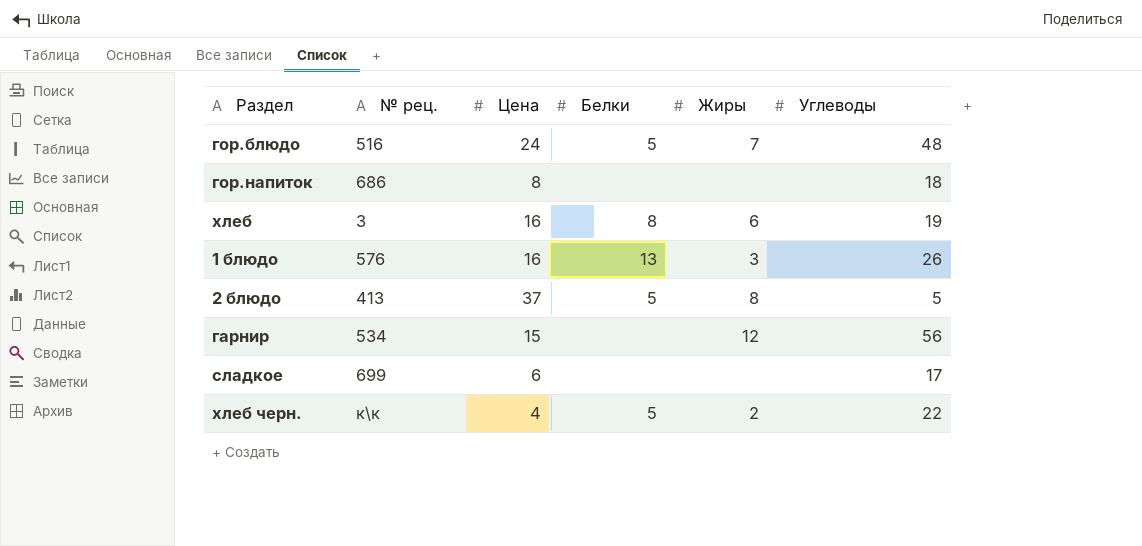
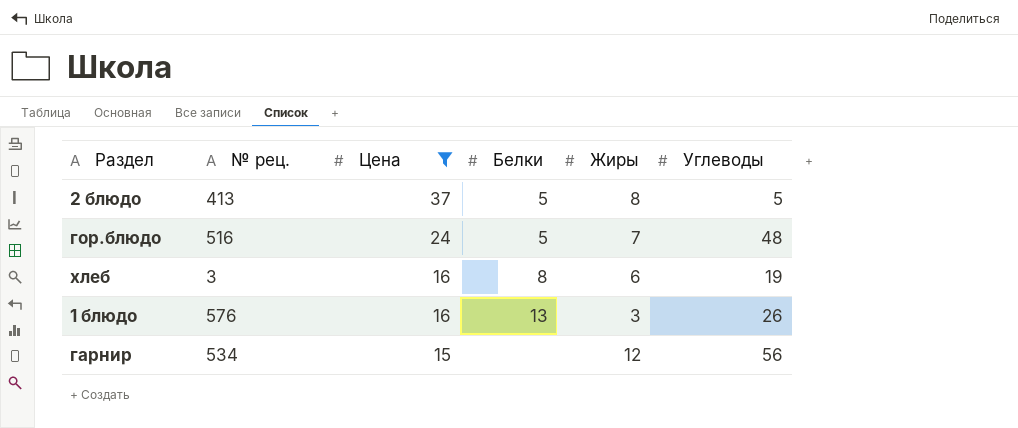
filter: none -> Цена >= 15
row order: none -> Цена descending

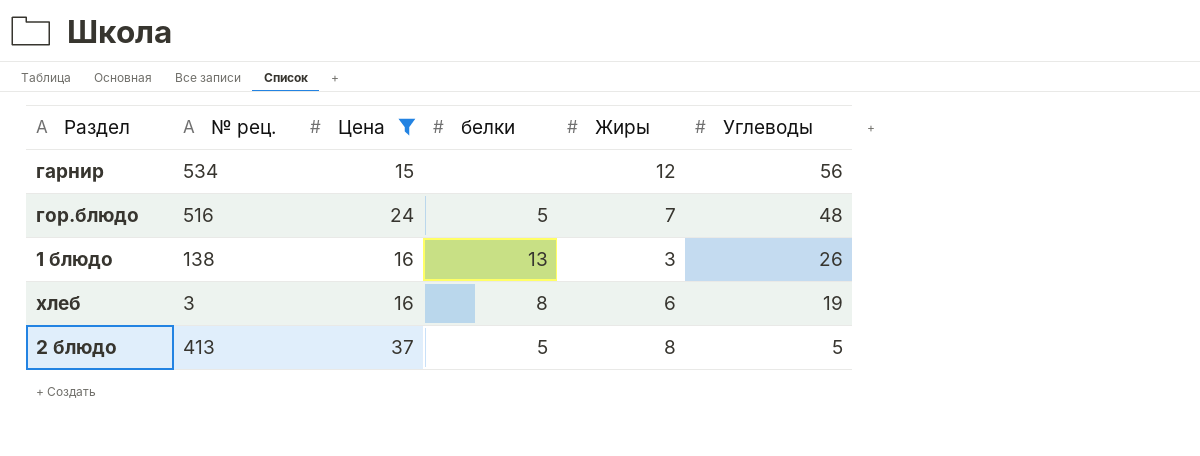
row order: Цена descending -> Углеводы descending
column name: Белки -> белки
1 блюдо | № рец.: 576 -> 138

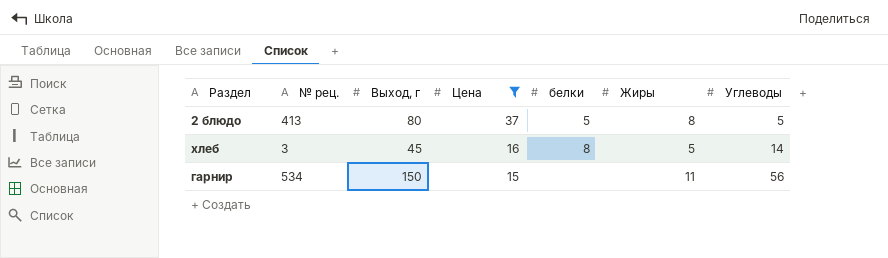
row order: Углеводы descending -> Цена descending
column Выход, г | position: none -> 3
row гор.блюдо: 516 | 24 | 5 | 7 | 48 -> none
row 1 блюдо: 138 | 16 | 13 | 3 | 26 -> none
хлеб | Жиры: 6 -> 5
хлеб | Углеводы: 19 -> 14
гарнир | Жиры: 12 -> 11

